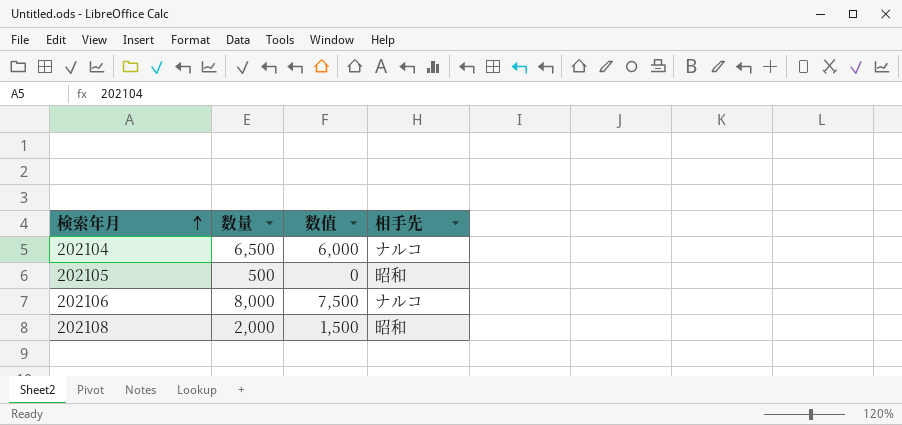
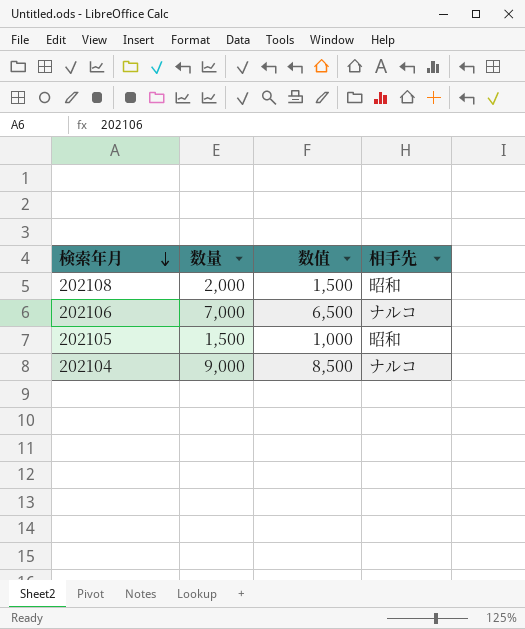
row order: 検索年月 ascending -> 検索年月 descending
202106 | 数量: 8,000 -> 7,000
202106 | 数值: 7,500 -> 6,500
202105 | 数量: 500 -> 1,500
202105 | 数值: 0 -> 1,000
202104 | 数量: 6,500 -> 9,000
202104 | 数值: 6,000 -> 8,500

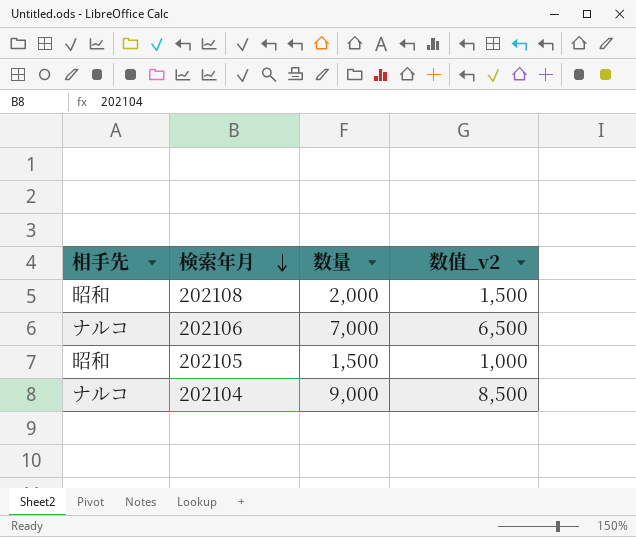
column 相手先 | position: 4 -> 1
column name: 数值 -> 数值_v2

